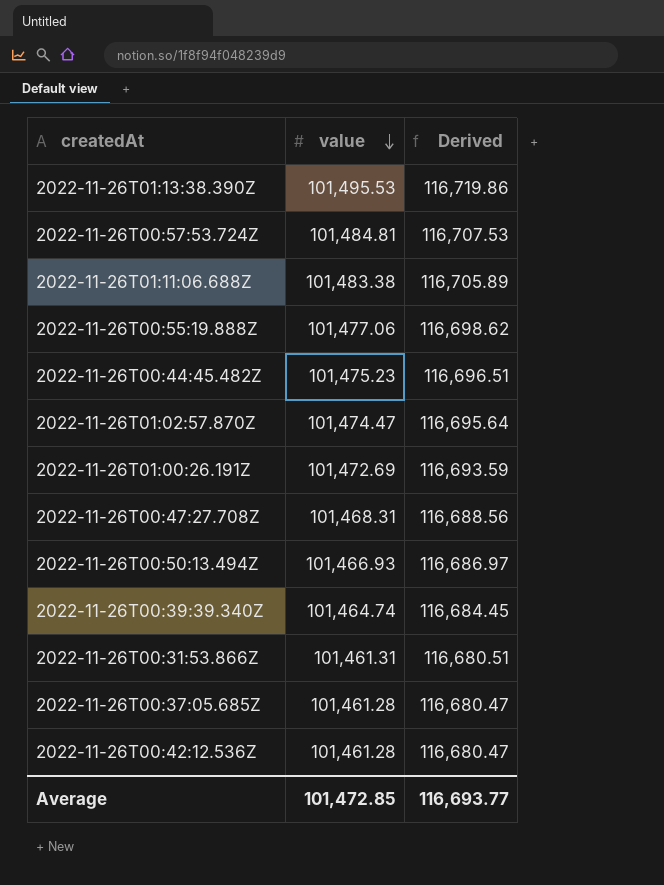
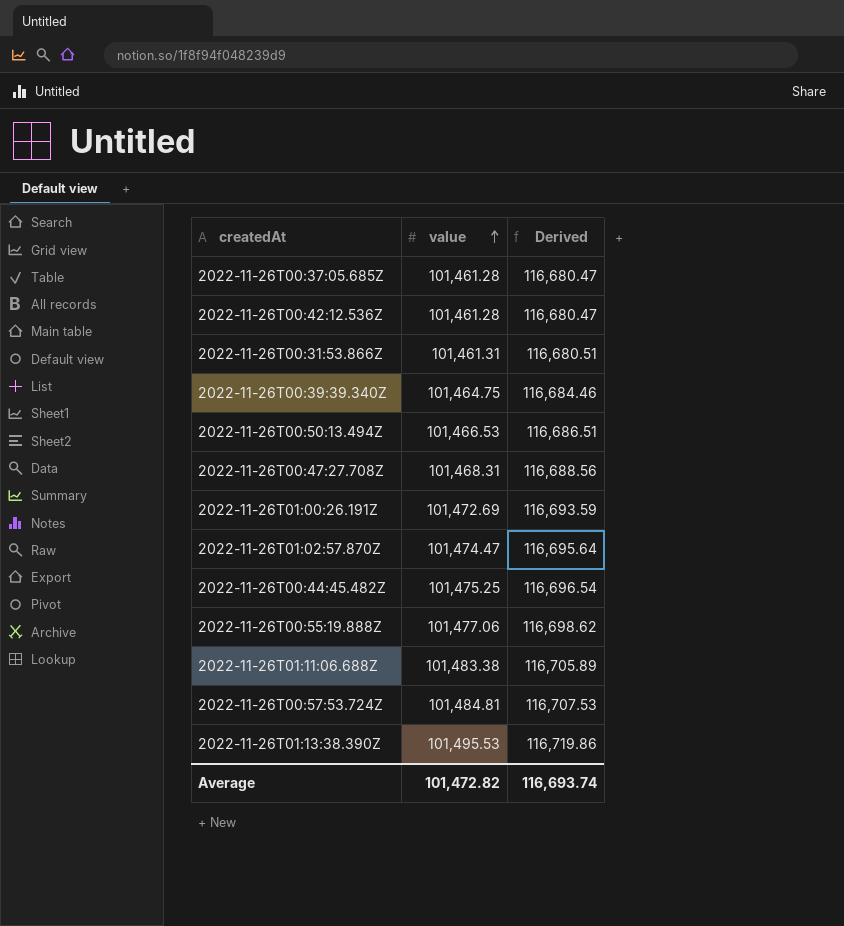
row order: value descending -> value ascending
2022-11-26T00:39:39.340Z | value: 101,464.74 -> 101,464.75
2022-11-26T00:39:39.340Z | Derived: 116,684.45 -> 116,684.46
2022-11-26T00:50:13.494Z | value: 101,466.93 -> 101,466.53
2022-11-26T00:50:13.494Z | Derived: 116,686.97 -> 116,686.51
2022-11-26T00:44:45.482Z | value: 101,475.23 -> 101,475.25
2022-11-26T00:44:45.482Z | Derived: 116,696.51 -> 116,696.54
Average | value: 101,472.85 -> 101,472.82
Average | Derived: 116,693.77 -> 116,693.74

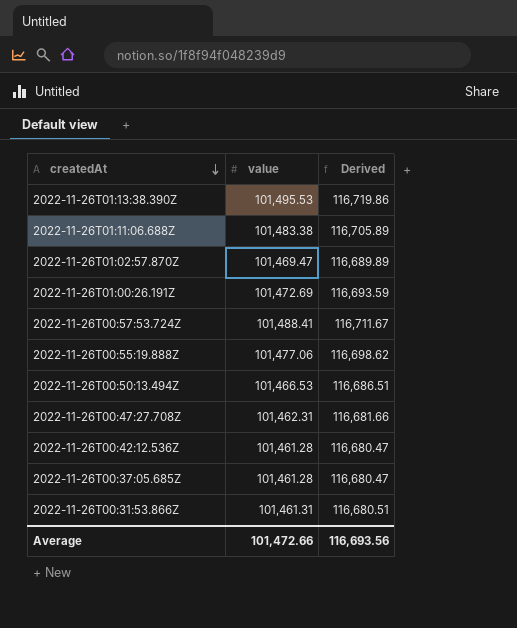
row order: value ascending -> createdAt descending
row 2022-11-26T00:39:39.340Z: 101,464.75 | 116,684.46 -> none
row 2022-11-26T00:44:45.482Z: 101,475.25 | 116,696.54 -> none
2022-11-26T01:02:57.870Z | value: 101,474.47 -> 101,469.47
2022-11-26T01:02:57.870Z | Derived: 116,695.64 -> 116,689.89
2022-11-26T00:57:53.724Z | value: 101,484.81 -> 101,488.41
2022-11-26T00:57:53.724Z | Derived: 116,707.53 -> 116,711.67
2022-11-26T00:47:27.708Z | value: 101,468.31 -> 101,462.31
2022-11-26T00:47:27.708Z | Derived: 116,688.56 -> 116,681.66
Average | value: 101,472.82 -> 101,472.66
Average | Derived: 116,693.74 -> 116,693.56

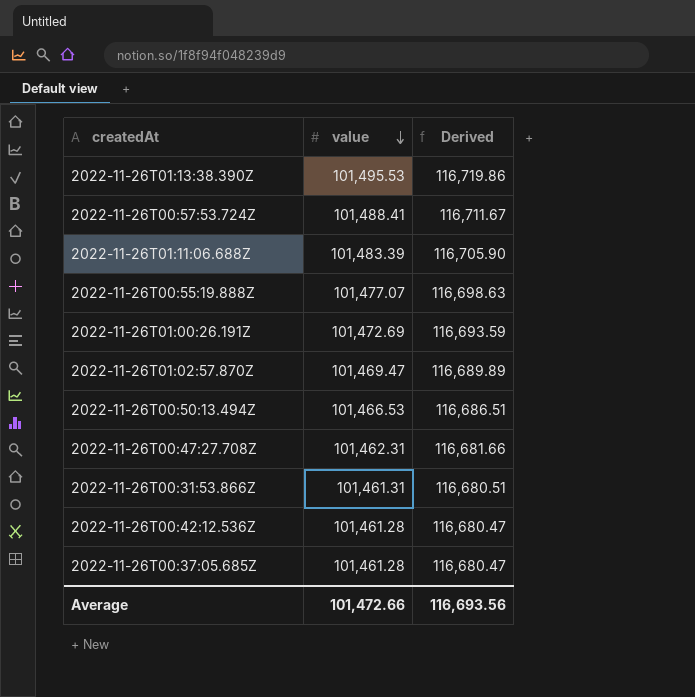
row order: createdAt descending -> value descending
2022-11-26T01:11:06.688Z | value: 101,483.38 -> 101,483.39
2022-11-26T01:11:06.688Z | Derived: 116,705.89 -> 116,705.90
2022-11-26T00:55:19.888Z | value: 101,477.06 -> 101,477.07
2022-11-26T00:55:19.888Z | Derived: 116,698.62 -> 116,698.63

